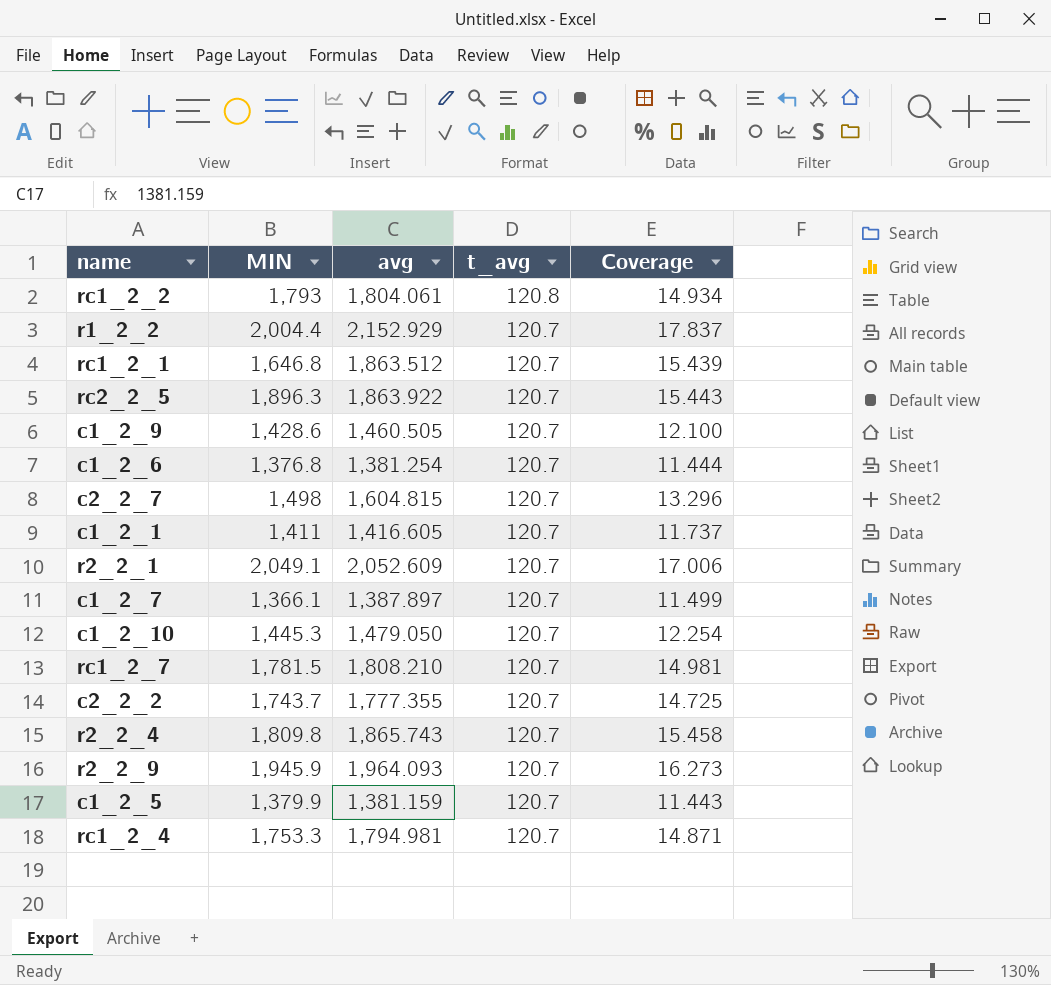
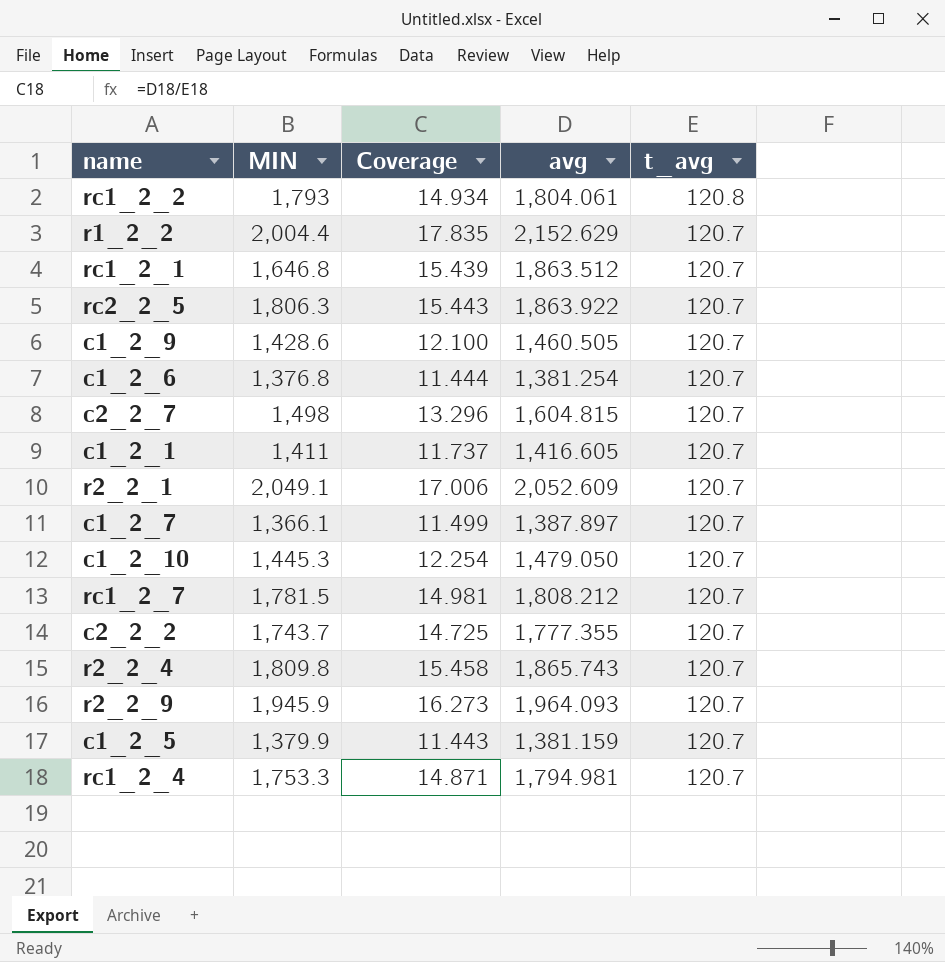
column Coverage | position: 5 -> 3
r1_2_2 | Coverage: 17.837 -> 17.835
r1_2_2 | avg: 2,152.929 -> 2,152.629
rc2_2_5 | MIN: 1,896.3 -> 1,806.3
rc1_2_7 | avg: 1,808.210 -> 1,808.212

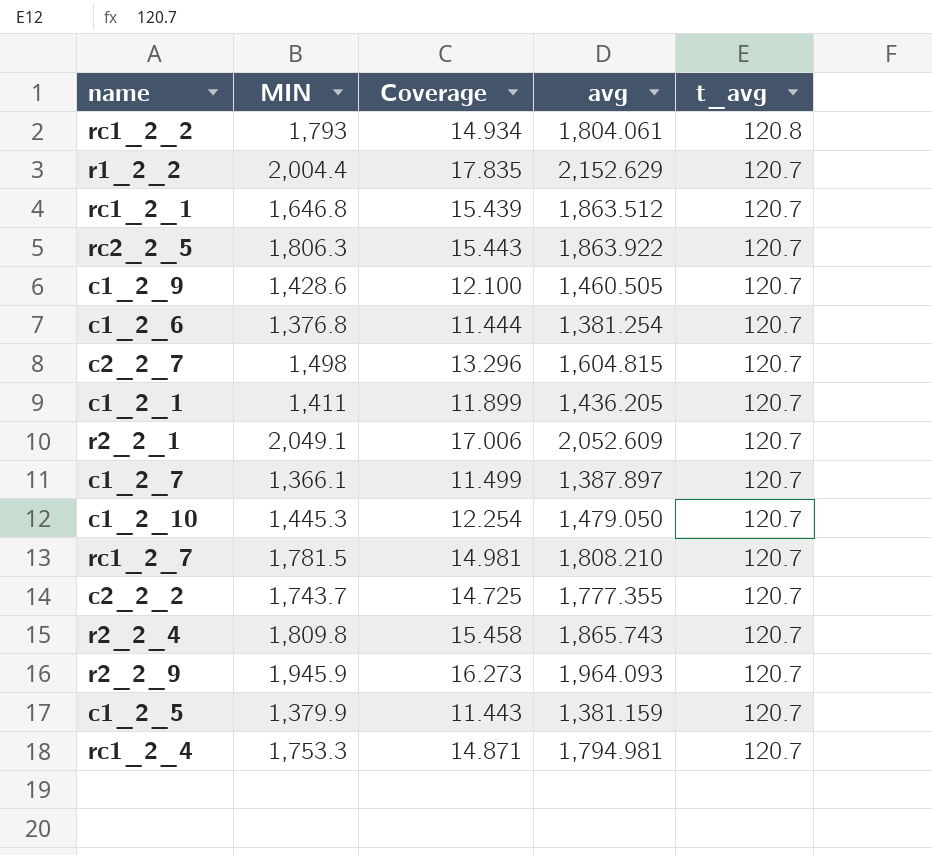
c1_2_1 | Coverage: 11.737 -> 11.899
c1_2_1 | avg: 1,416.605 -> 1,436.205
rc1_2_7 | avg: 1,808.212 -> 1,808.210

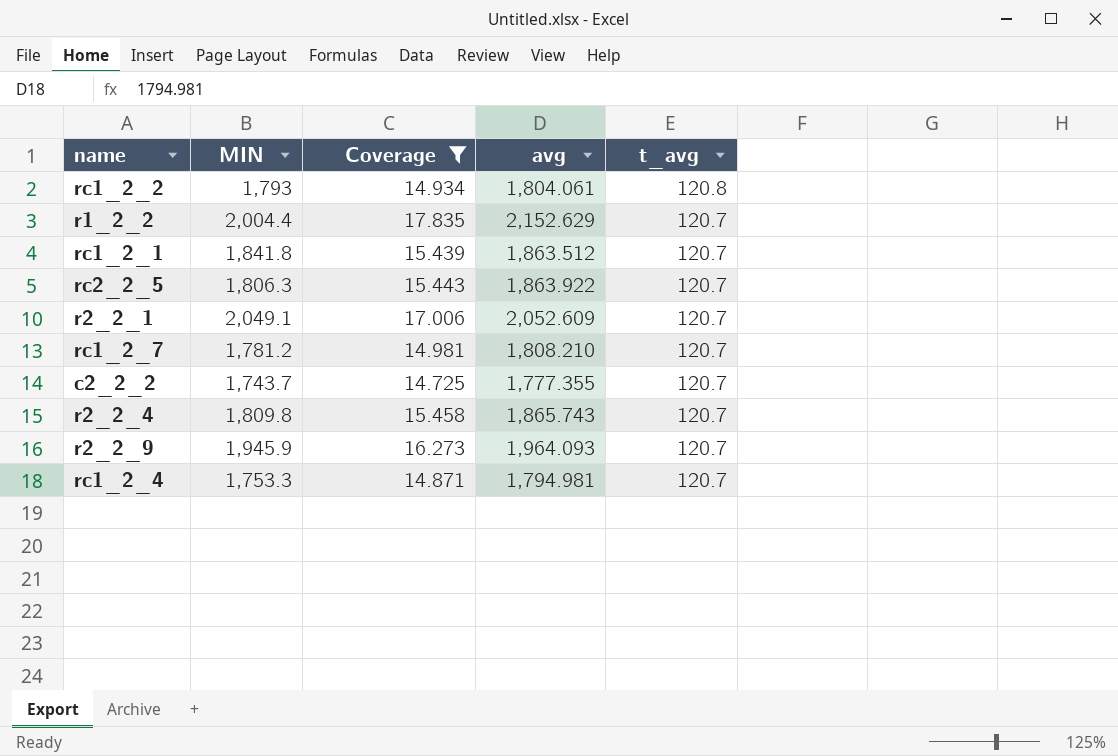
filter: none -> Coverage >= 14.725
rc1_2_1 | MIN: 1,646.8 -> 1,841.8
rc1_2_7 | MIN: 1,781.5 -> 1,781.2

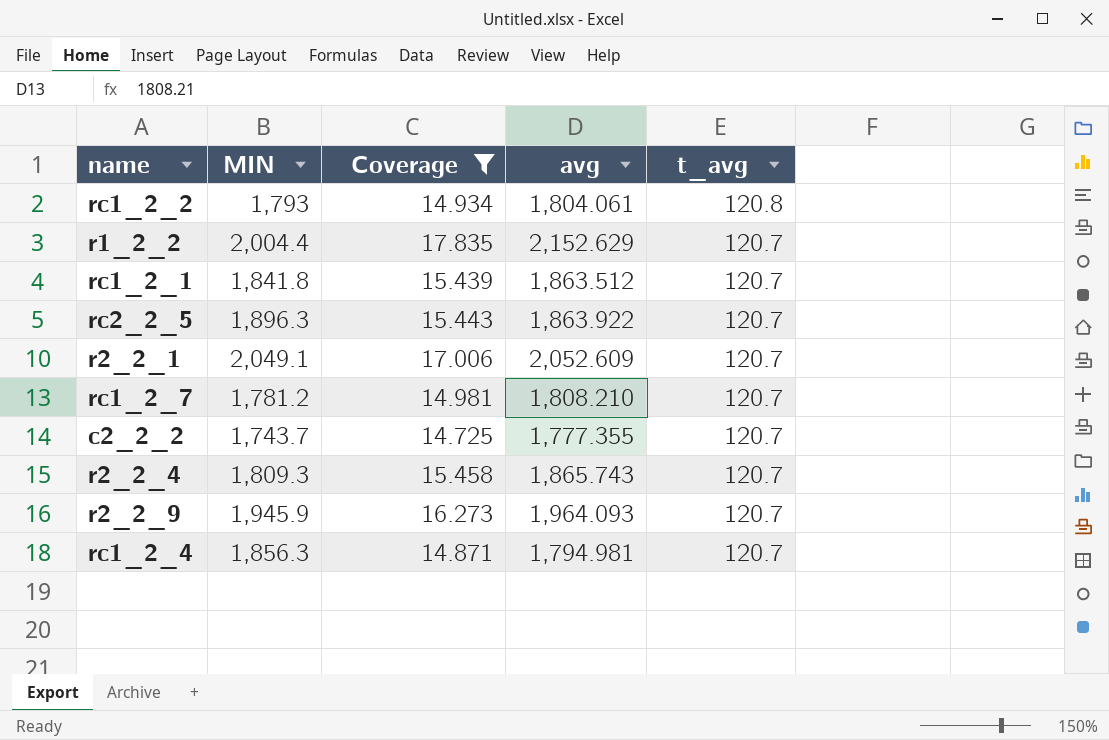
rc2_2_5 | MIN: 1,806.3 -> 1,896.3
r2_2_4 | MIN: 1,809.8 -> 1,809.3
rc1_2_4 | MIN: 1,753.3 -> 1,856.3

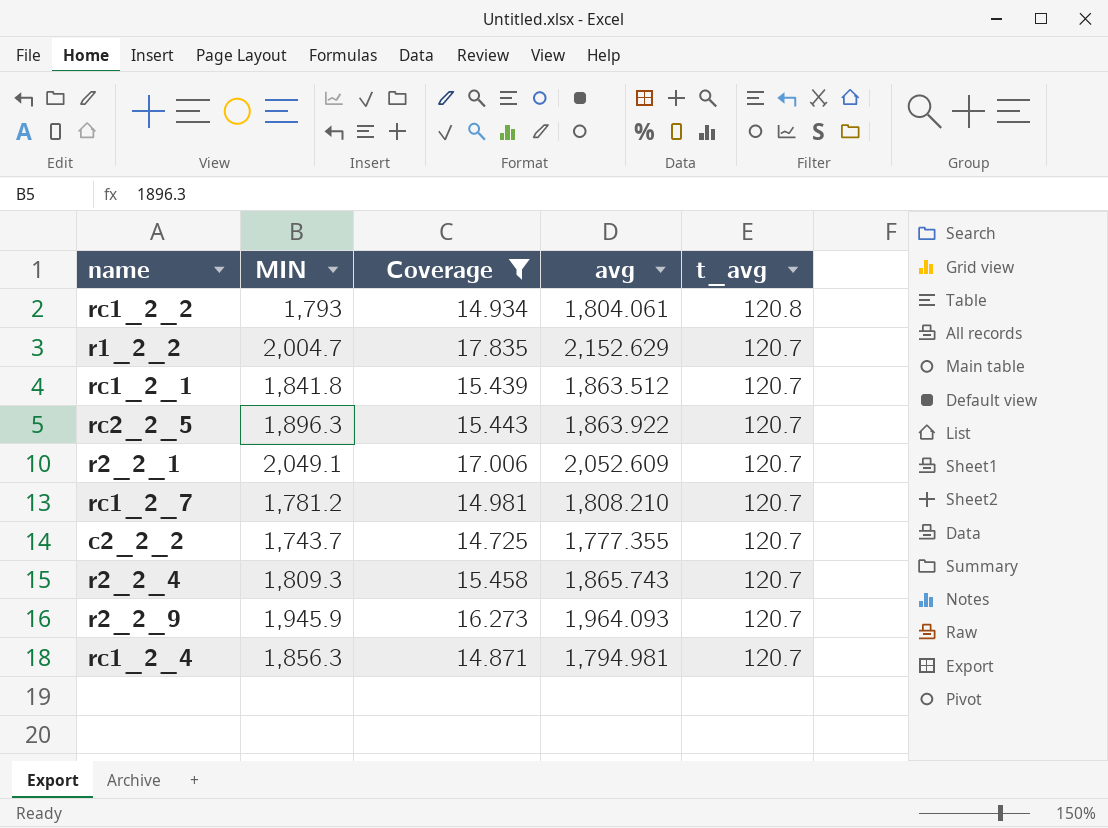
r1_2_2 | MIN: 2,004.4 -> 2,004.7

